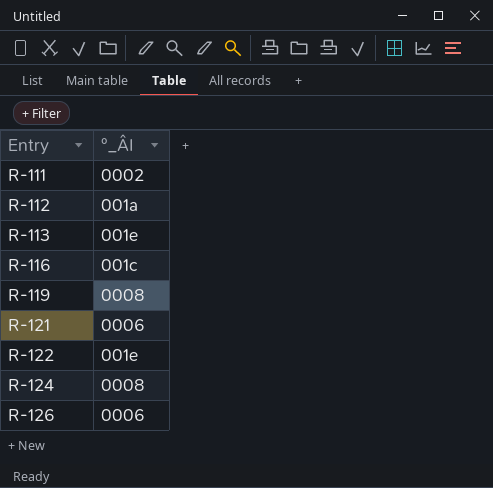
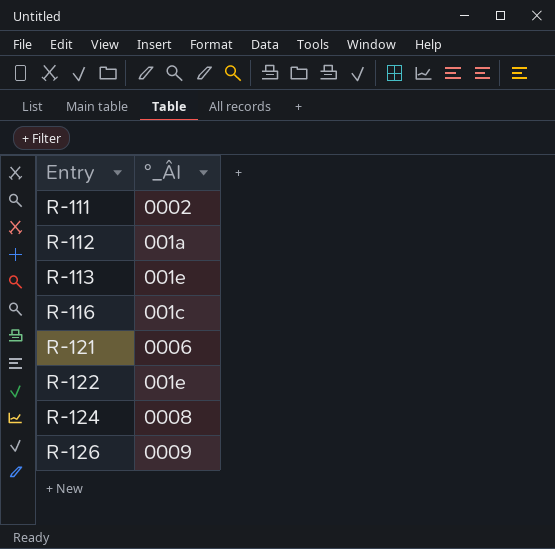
row R-119: 0008 -> none
R-126 | °_ÂI: 0006 -> 0009

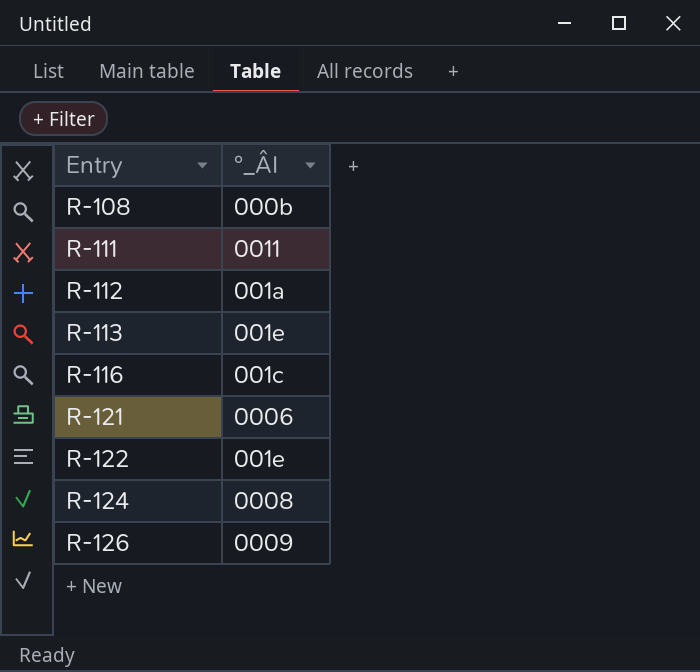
row R-108: none -> 000b
R-111 | °_ÂI: 0002 -> 0011

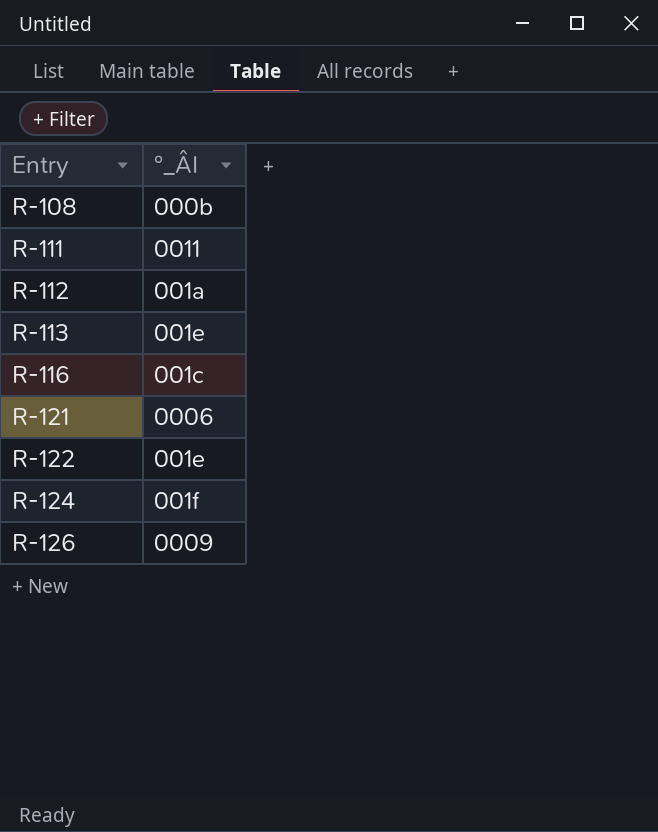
R-124 | °_ÂI: 0008 -> 001f

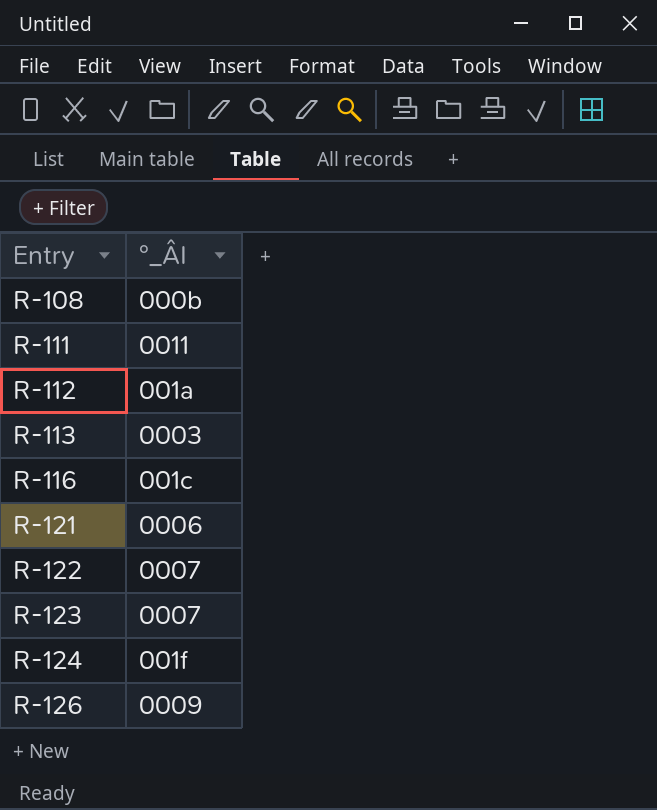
R-113 | °_ÂI: 001e -> 0003
R-122 | °_ÂI: 001e -> 0007
row R-123: none -> 0007

